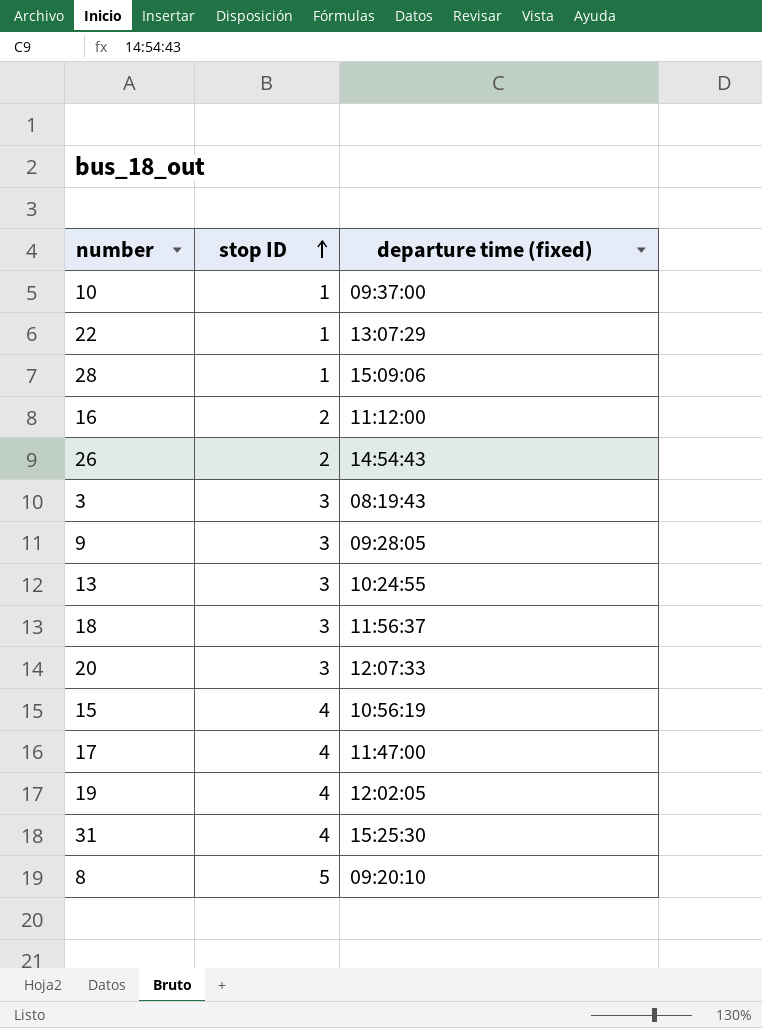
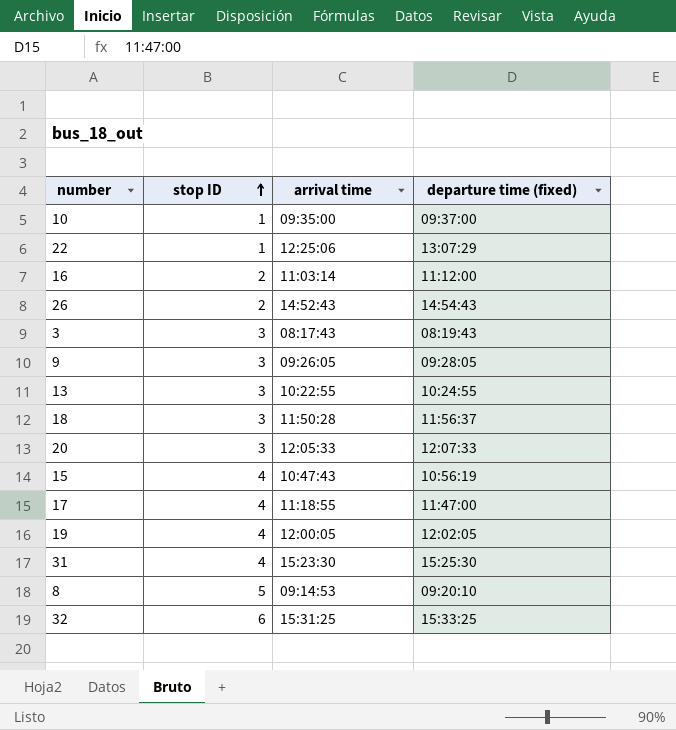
column arrival time | position: none -> 3
row 28: 1 | 15:09:06 -> none
row 32: none -> 6 | 15:31:25 | 15:33:25

